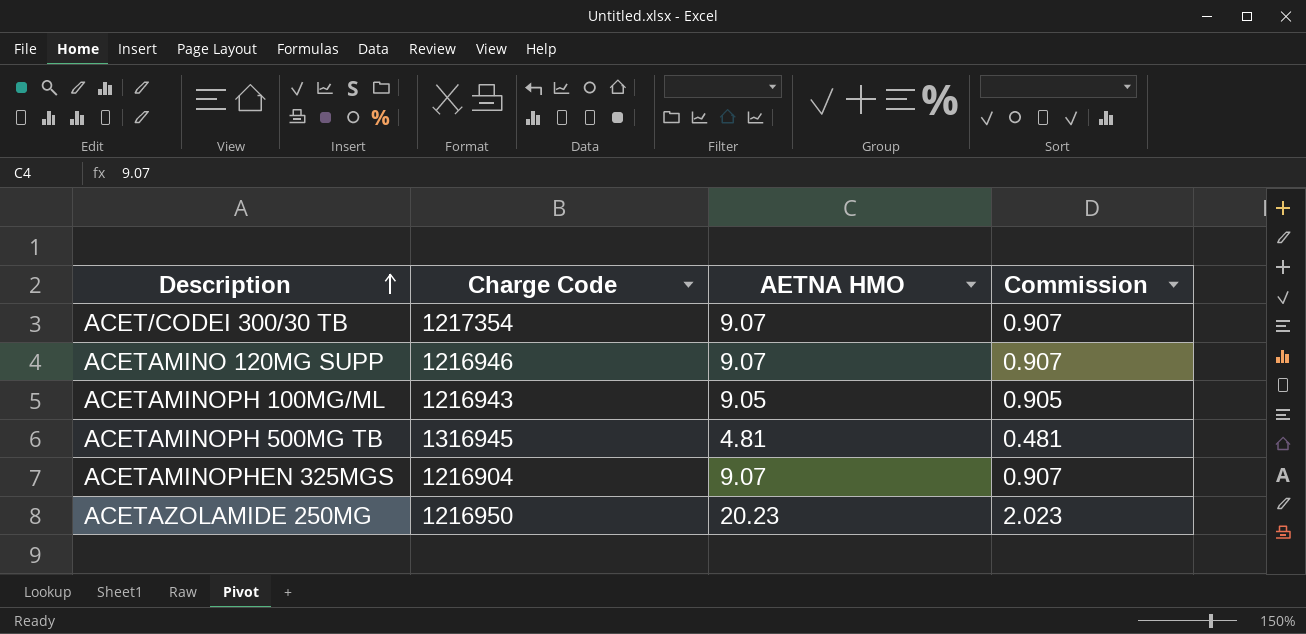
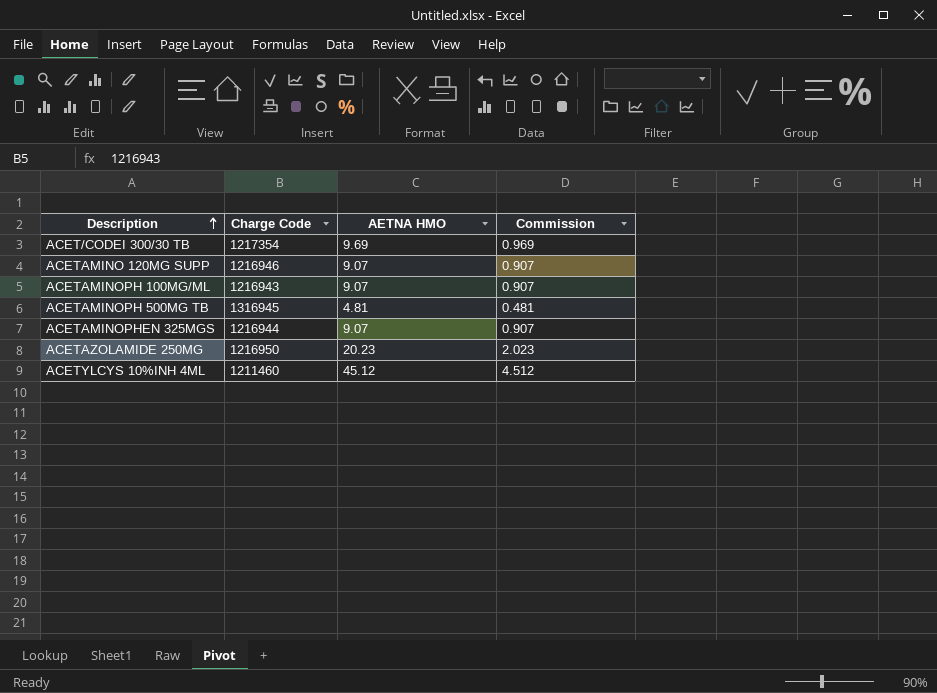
ACET/CODEI 300/30 TB | AETNA HMO: 9.07 -> 9.69
ACET/CODEI 300/30 TB | Commission: 0.907 -> 0.969
ACETAMINOPH 100MG/ML | AETNA HMO: 9.05 -> 9.07
ACETAMINOPH 100MG/ML | Commission: 0.905 -> 0.907
ACETAMINOPHEN 325MGS | Charge Code: 1216904 -> 1216944
row ACETYLCYS 10%INH 4ML: none -> 1211460 | 45.12 | 4.512

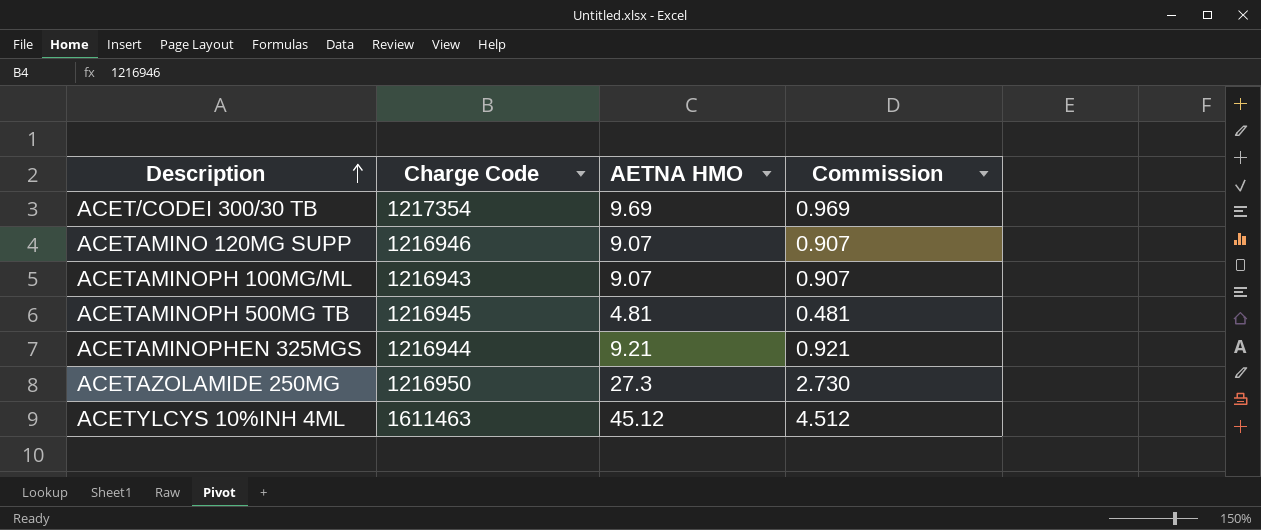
ACETAMINOPH 500MG TB | Charge Code: 1316945 -> 1216945
ACETAMINOPHEN 325MGS | AETNA HMO: 9.07 -> 9.21
ACETAMINOPHEN 325MGS | Commission: 0.907 -> 0.921
ACETAZOLAMIDE 250MG | AETNA HMO: 20.23 -> 27.3
ACETAZOLAMIDE 250MG | Commission: 2.023 -> 2.730
ACETYLCYS 10%INH 4ML | Charge Code: 1211460 -> 1611463

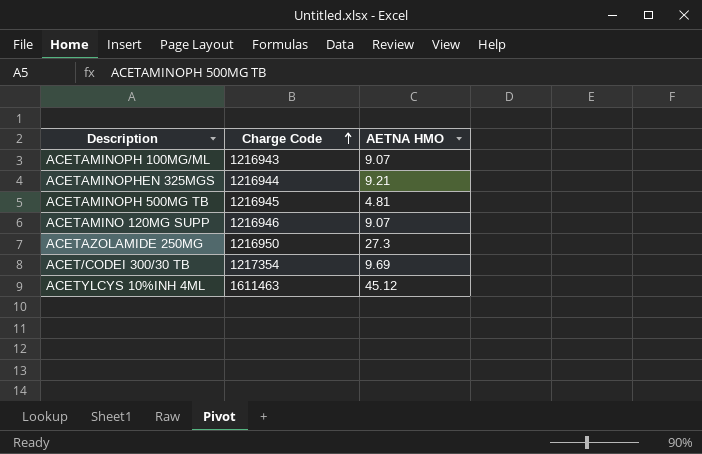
row order: Description ascending -> Charge Code ascending
column Commission | formula: [AETNA HMO] * 0.1 -> none

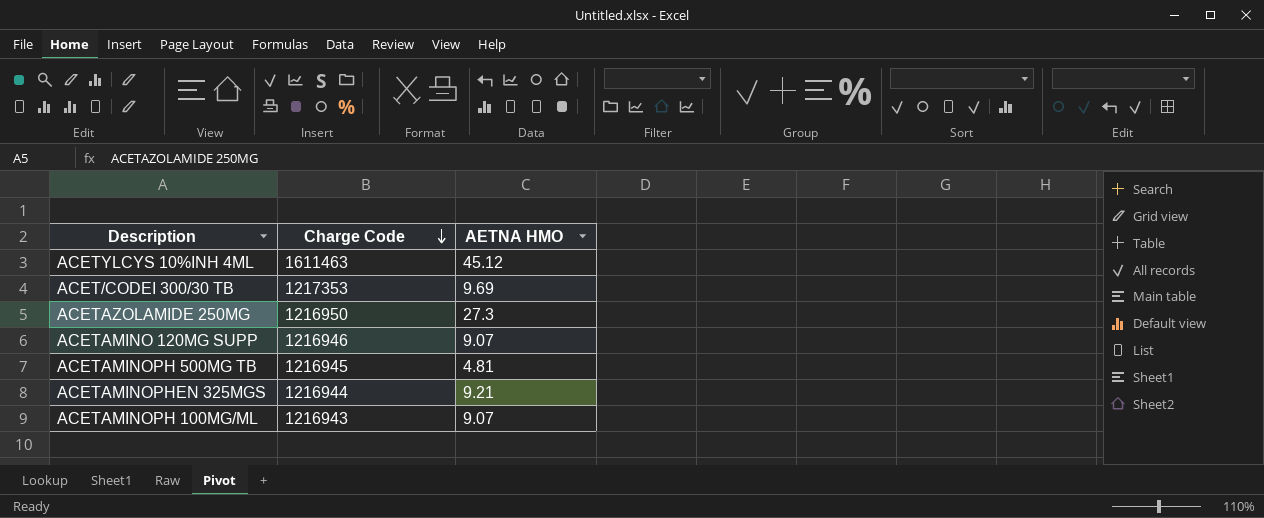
row order: Charge Code ascending -> Charge Code descending
ACET/CODEI 300/30 TB | Charge Code: 1217354 -> 1217353

